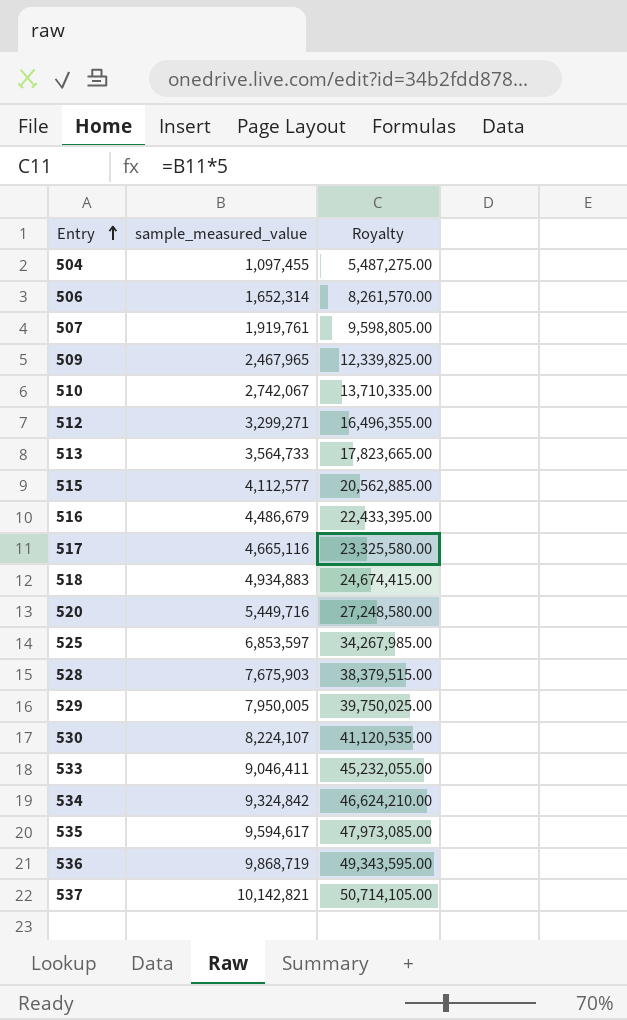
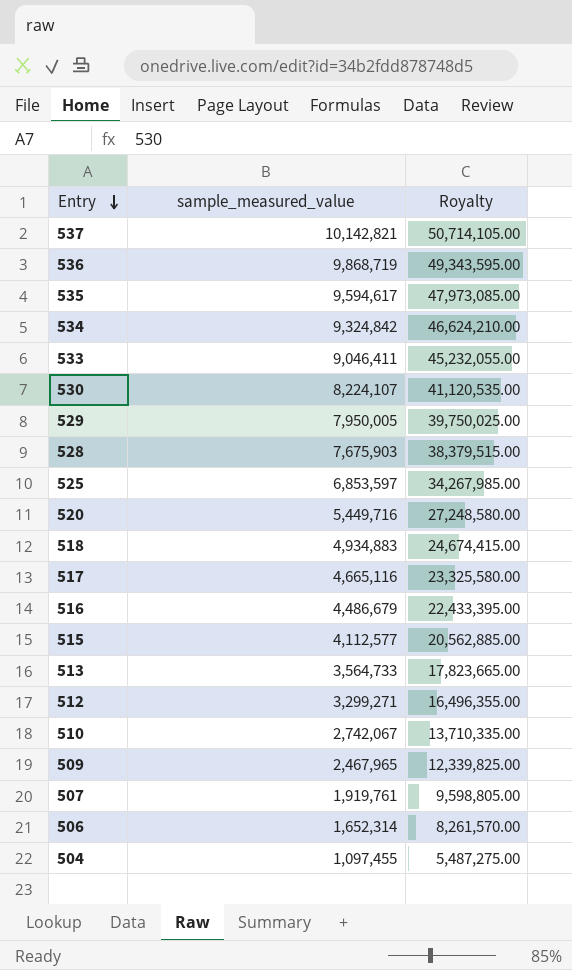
row order: Entry ascending -> Entry descending

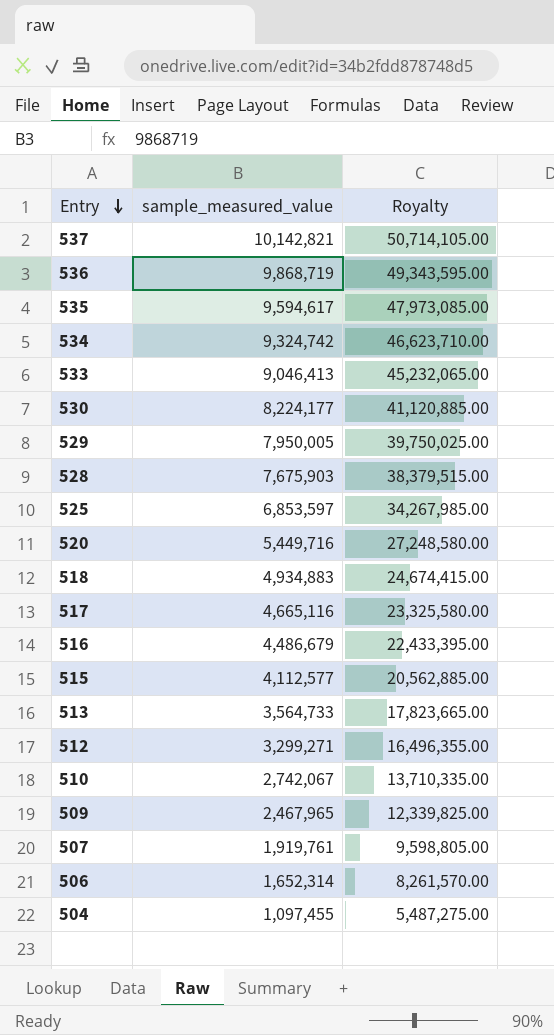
534 | sample_measured_value: 9,324,842 -> 9,324,742
534 | Royalty: 46,624,210.00 -> 46,623,710.00
533 | sample_measured_value: 9,046,411 -> 9,046,413
533 | Royalty: 45,232,055.00 -> 45,232,065.00
530 | sample_measured_value: 8,224,107 -> 8,224,177
530 | Royalty: 41,120,535.00 -> 41,120,885.00

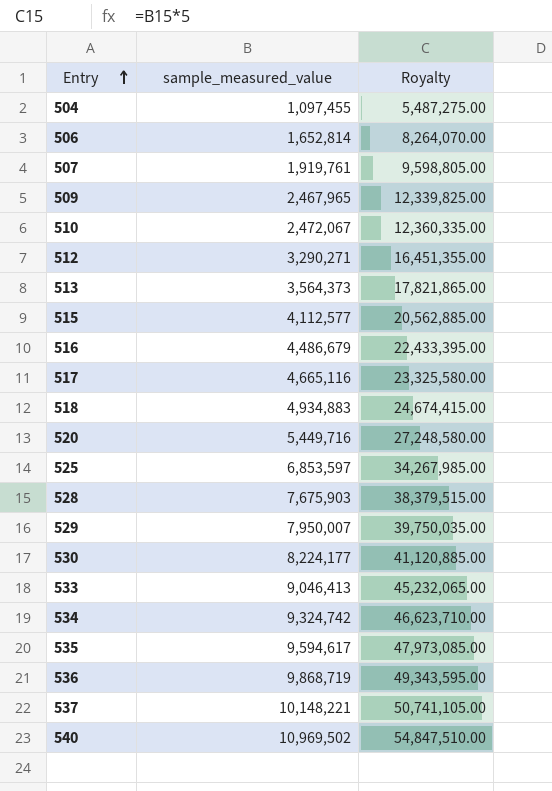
row order: Entry descending -> Entry ascending
506 | sample_measured_value: 1,652,314 -> 1,652,814
506 | Royalty: 8,261,570.00 -> 8,264,070.00
510 | sample_measured_value: 2,742,067 -> 2,472,067
510 | Royalty: 13,710,335.00 -> 12,360,335.00
512 | sample_measured_value: 3,299,271 -> 3,290,271
512 | Royalty: 16,496,355.00 -> 16,451,355.00
513 | sample_measured_value: 3,564,733 -> 3,564,373
513 | Royalty: 17,823,665.00 -> 17,821,865.00
529 | sample_measured_value: 7,950,005 -> 7,950,007
529 | Royalty: 39,750,025.00 -> 39,750,035.00
537 | sample_measured_value: 10,142,821 -> 10,148,221
537 | Royalty: 50,714,105.00 -> 50,741,105.00
row 540: none -> 10,969,502 | 54,847,510.00

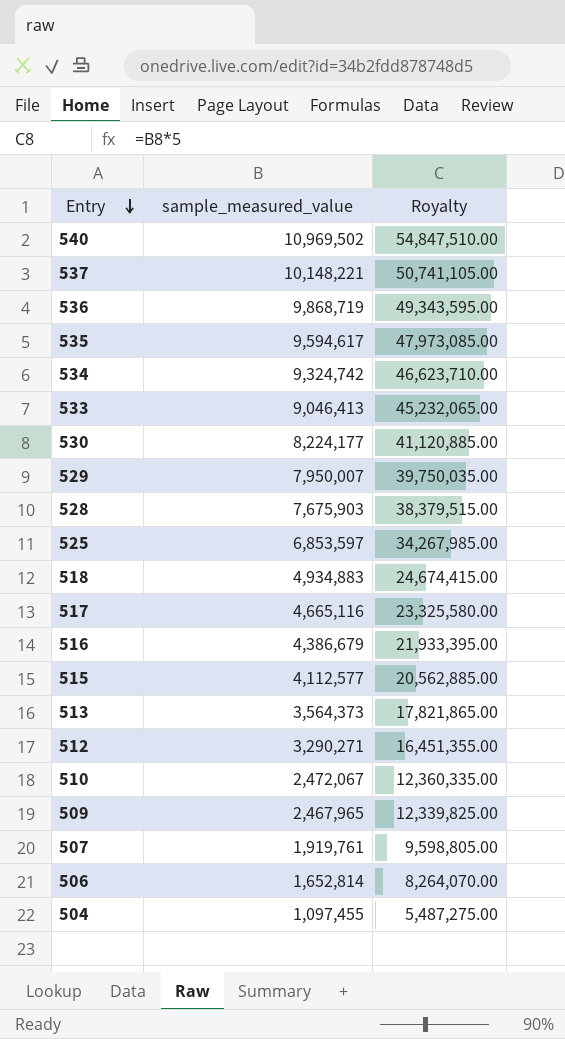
row order: Entry ascending -> Entry descending
row 520: 5,449,716 | 27,248,580.00 -> none
516 | sample_measured_value: 4,486,679 -> 4,386,679
516 | Royalty: 22,433,395.00 -> 21,933,395.00

